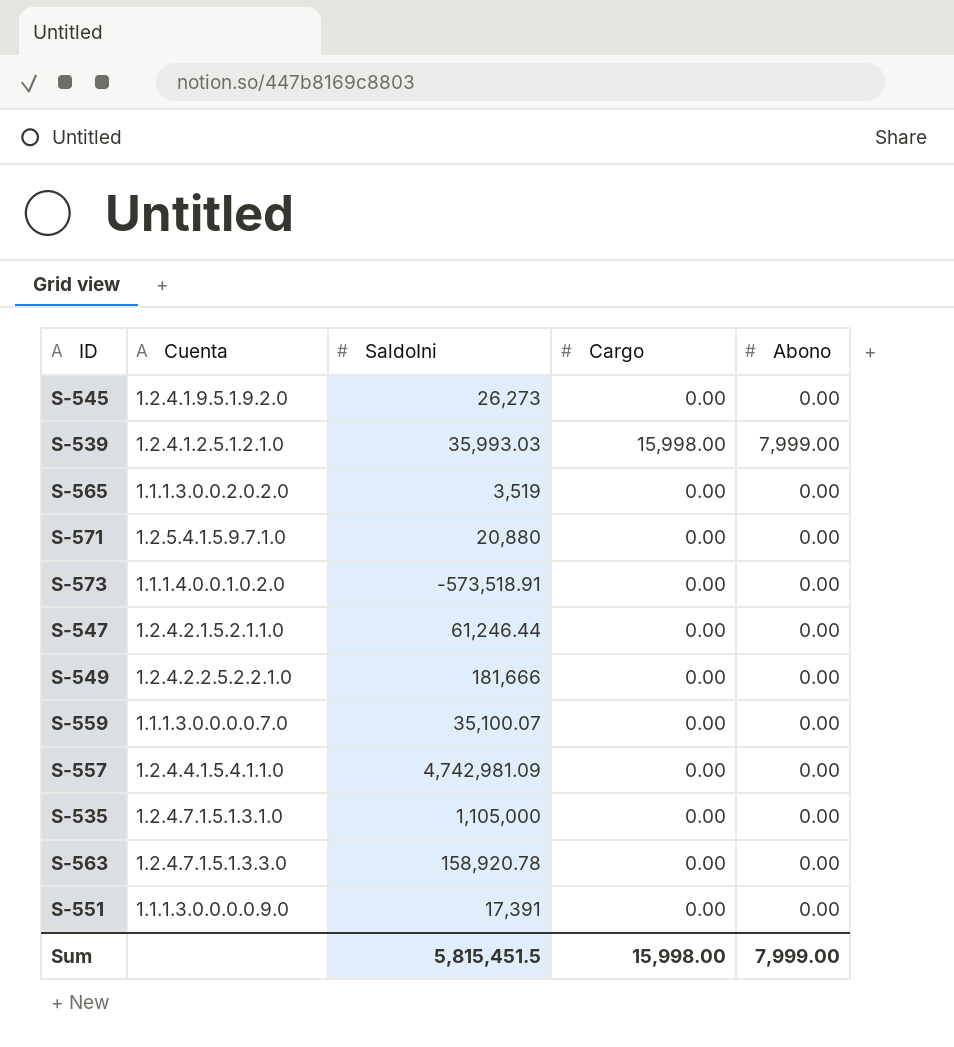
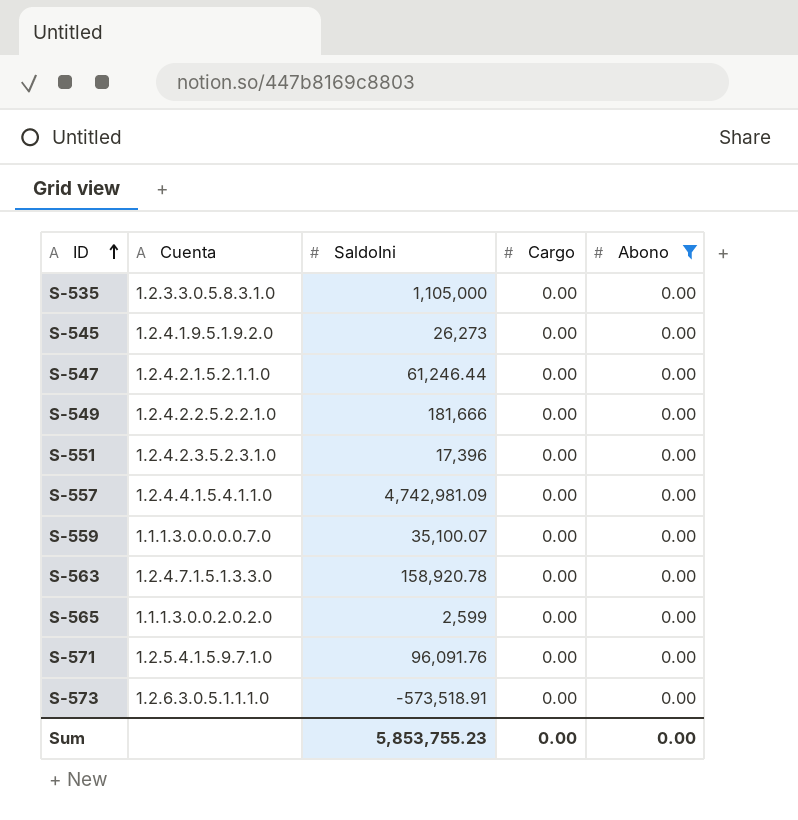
filter: none -> Abono = 0.00
row order: none -> ID ascending
S-535 | Cuenta: 1.2.4.7.1.5.1.3.1.0 -> 1.2.3.3.0.5.8.3.1.0
S-551 | Cuenta: 1.1.1.3.0.0.0.0.9.0 -> 1.2.4.2.3.5.2.3.1.0
S-551 | SaldoIni: 17,391 -> 17,396
S-565 | SaldoIni: 3,519 -> 2,599
S-571 | SaldoIni: 20,880 -> 96,091.76
S-573 | Cuenta: 1.1.1.4.0.0.1.0.2.0 -> 1.2.6.3.0.5.1.1.1.0
Sum | SaldoIni: 5,815,451.5 -> 5,853,755.23
Sum | Cargo: 15,998.00 -> 0.00
Sum | Abono: 7,999.00 -> 0.00

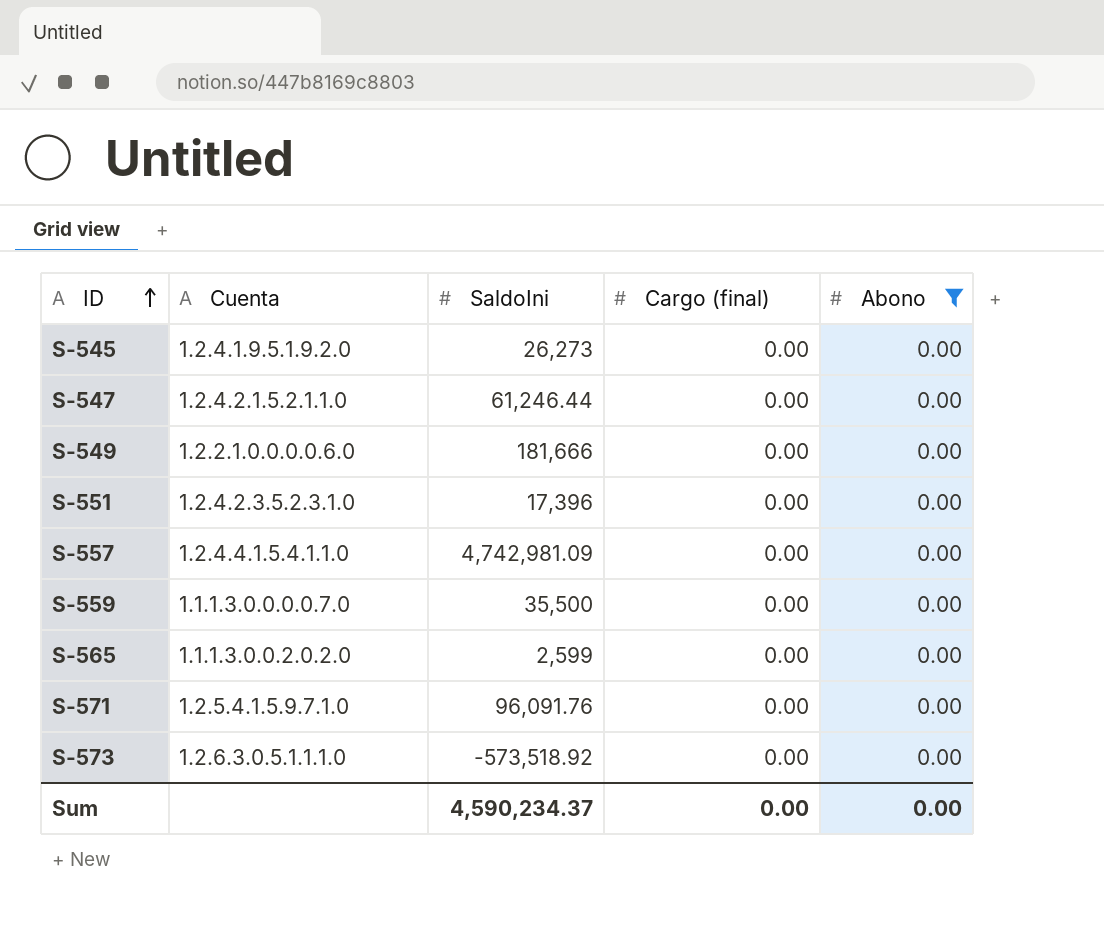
column name: Cargo -> Cargo (final)
row S-535: 1.2.3.3.0.5.8.3.1.0 | 1,105,000 | 0.00 | 0.00 -> none
row S-563: 1.2.4.7.1.5.1.3.3.0 | 158,920.78 | 0.00 | 0.00 -> none
S-549 | Cuenta: 1.2.4.2.2.5.2.2.1.0 -> 1.2.2.1.0.0.0.0.6.0
S-559 | SaldoIni: 35,100.07 -> 35,500
S-573 | SaldoIni: -573,518.91 -> -573,518.92
Sum | SaldoIni: 5,853,755.23 -> 4,590,234.37

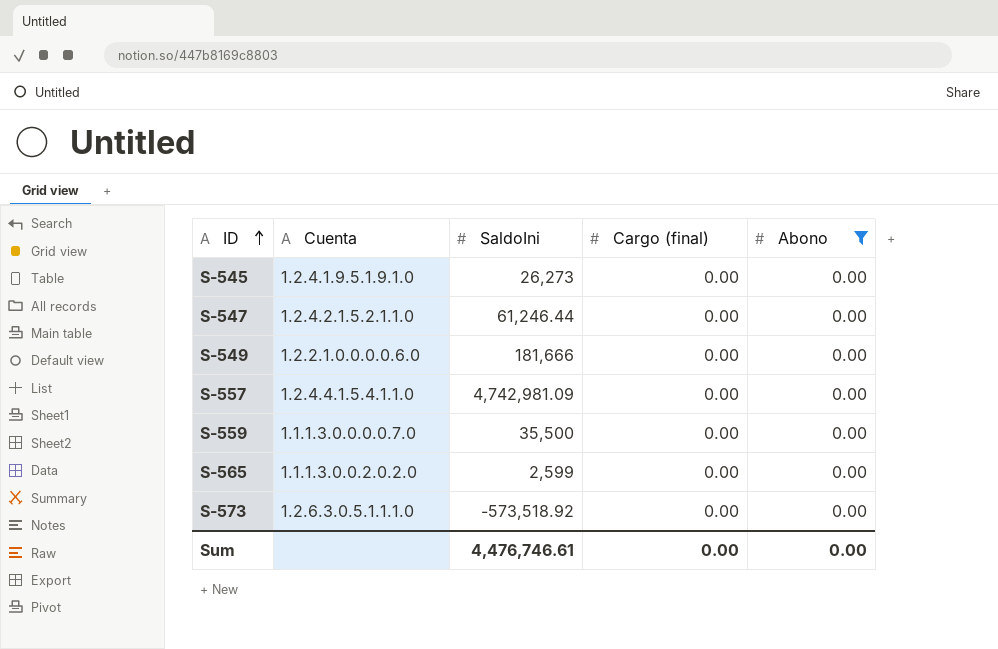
row S-551: 1.2.4.2.3.5.2.3.1.0 | 17,396 | 0.00 | 0.00 -> none
row S-571: 1.2.5.4.1.5.9.7.1.0 | 96,091.76 | 0.00 | 0.00 -> none
S-545 | Cuenta: 1.2.4.1.9.5.1.9.2.0 -> 1.2.4.1.9.5.1.9.1.0
Sum | SaldoIni: 4,590,234.37 -> 4,476,746.61

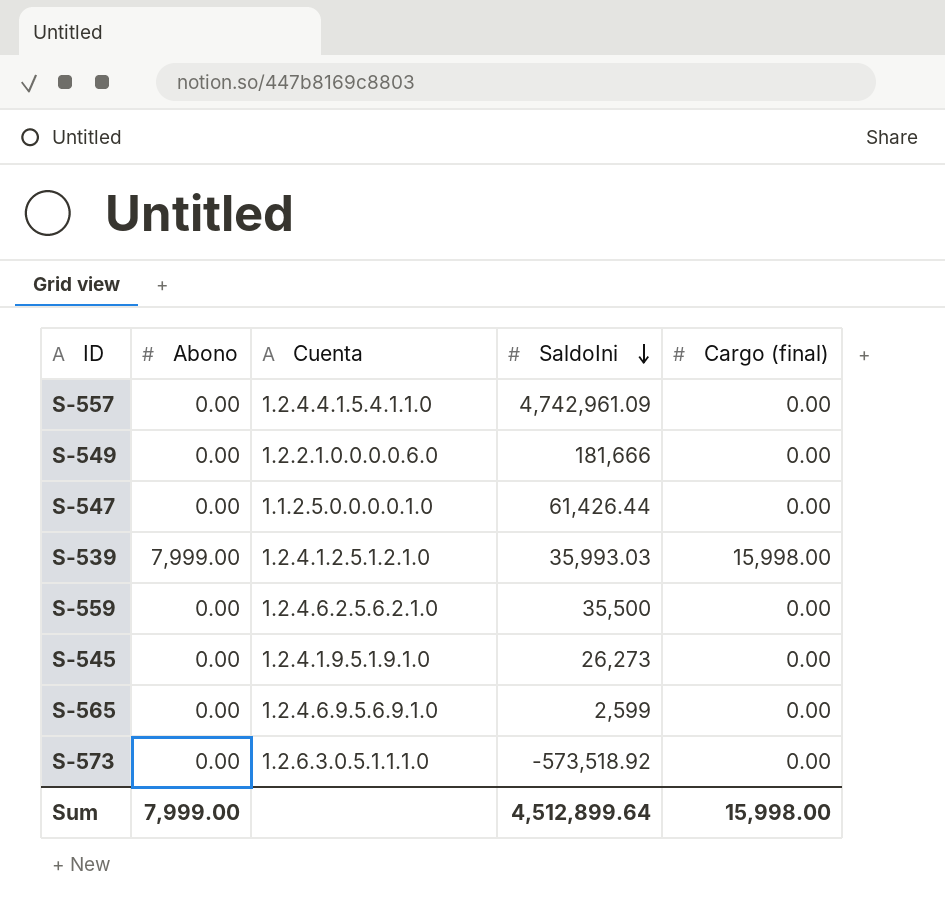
filter: Abono = 0.00 -> none
row order: ID ascending -> SaldoIni descending
column Abono | position: 5 -> 2
S-557 | SaldoIni: 4,742,981.09 -> 4,742,961.09
S-547 | Cuenta: 1.2.4.2.1.5.2.1.1.0 -> 1.1.2.5.0.0.0.0.1.0
S-547 | SaldoIni: 61,246.44 -> 61,426.44
S-559 | Cuenta: 1.1.1.3.0.0.0.0.7.0 -> 1.2.4.6.2.5.6.2.1.0
S-565 | Cuenta: 1.1.1.3.0.0.2.0.2.0 -> 1.2.4.6.9.5.6.9.1.0
Sum | Abono: 0.00 -> 7,999.00
Sum | SaldoIni: 4,476,746.61 -> 4,512,899.64
Sum | Cargo (final): 0.00 -> 15,998.00

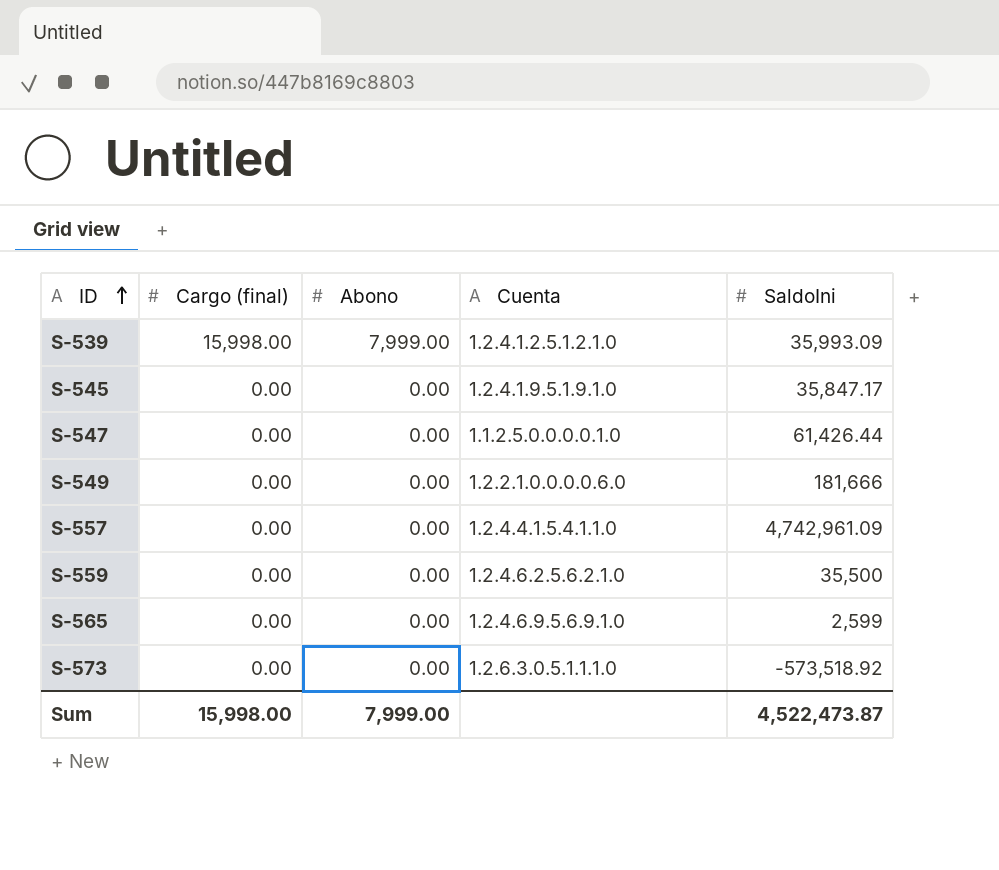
row order: SaldoIni descending -> ID ascending
column Cargo (final) | position: 5 -> 2
S-539 | SaldoIni: 35,993.03 -> 35,993.09
S-545 | SaldoIni: 26,273 -> 35,847.17
Sum | SaldoIni: 4,512,899.64 -> 4,522,473.87

